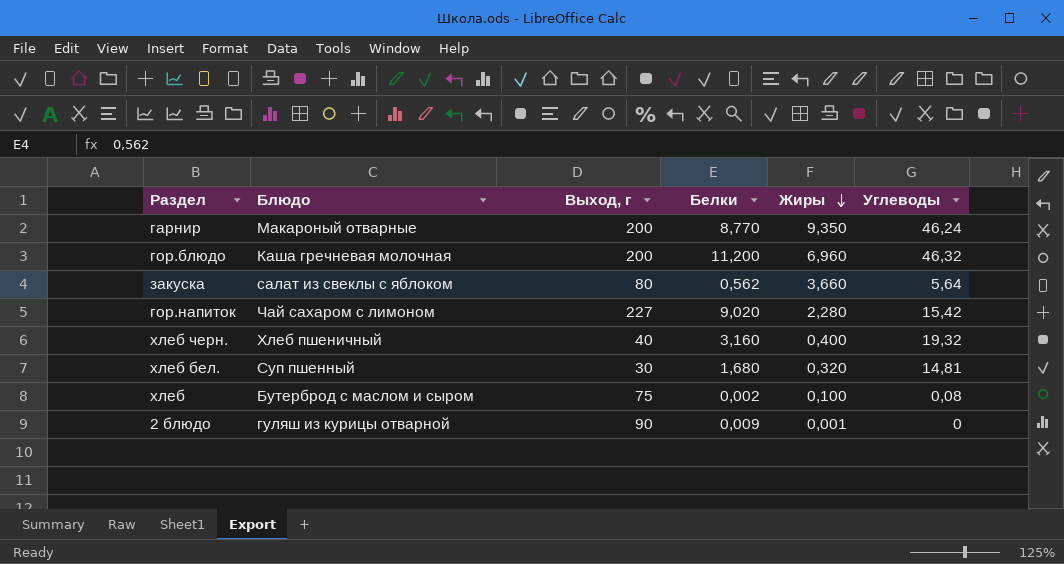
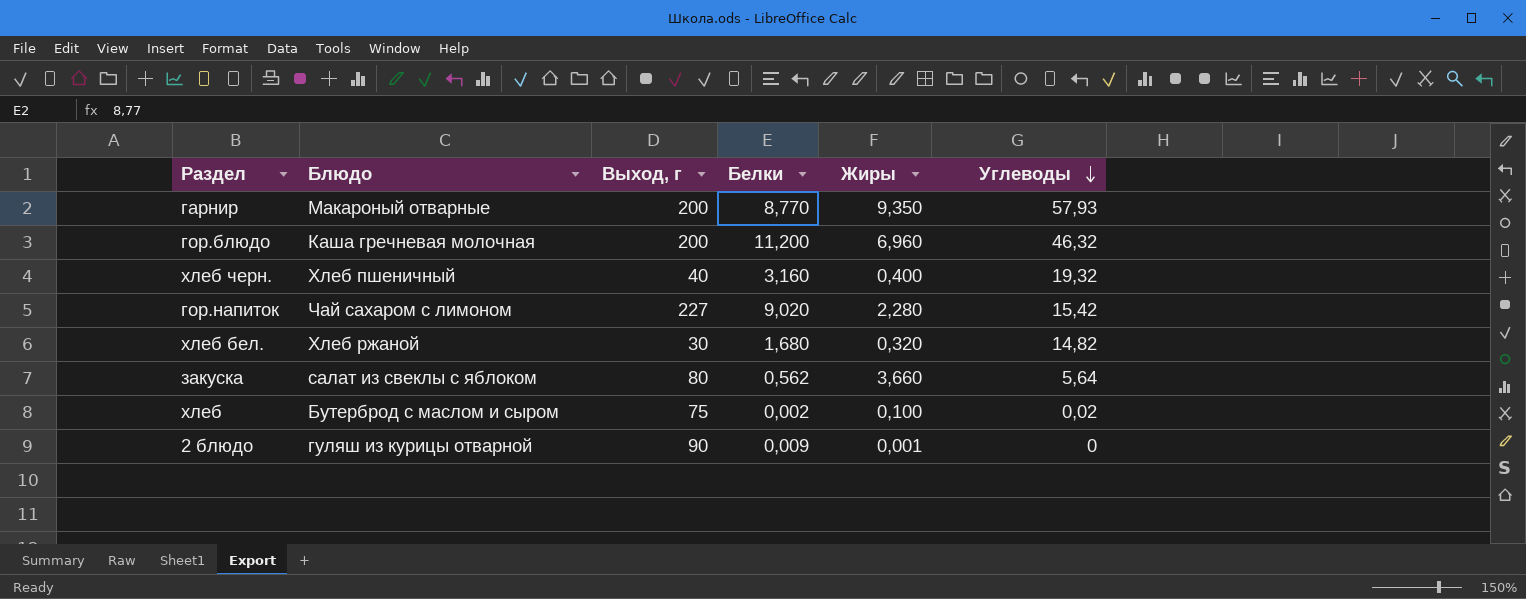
row order: Жиры descending -> Углеводы descending
гарнир | Углеводы: 46,24 -> 57,93
хлеб бел. | Блюдо: Суп пшенный -> Хлеб ржаной
хлеб бел. | Углеводы: 14,81 -> 14,82
хлеб | Углеводы: 0,08 -> 0,02

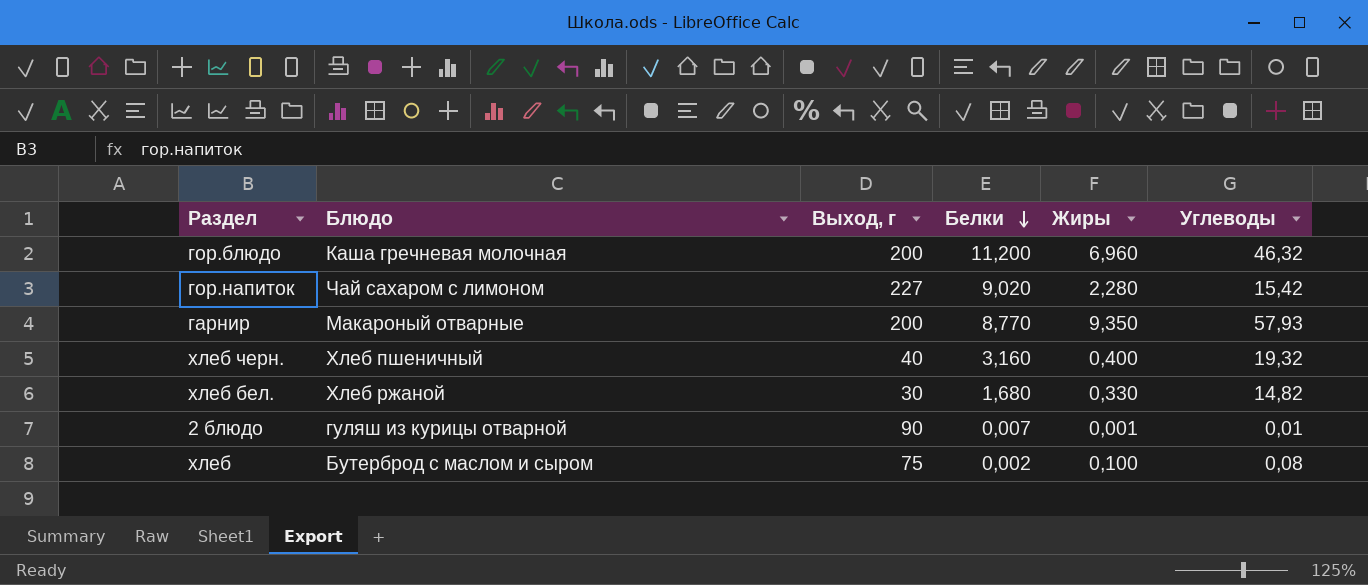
row order: Углеводы descending -> Белки descending
row закуска: салат из свеклы с яблоком | 80 | 0,562 | 3,660 | 5,64 -> none
хлеб бел. | Жиры: 0,320 -> 0,330
2 блюдо | Белки: 0,009 -> 0,007
2 блюдо | Углеводы: 0 -> 0,01
хлеб | Углеводы: 0,02 -> 0,08

